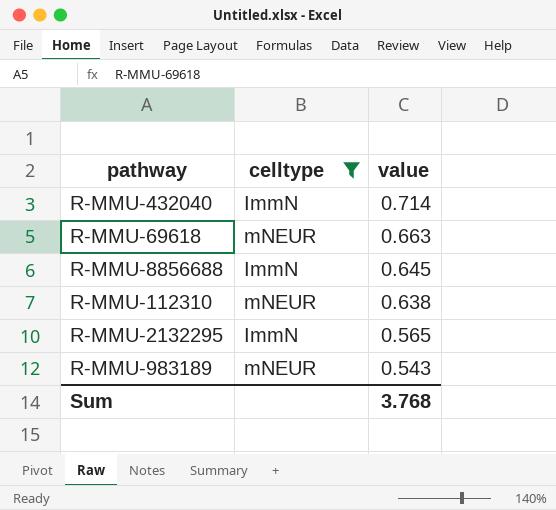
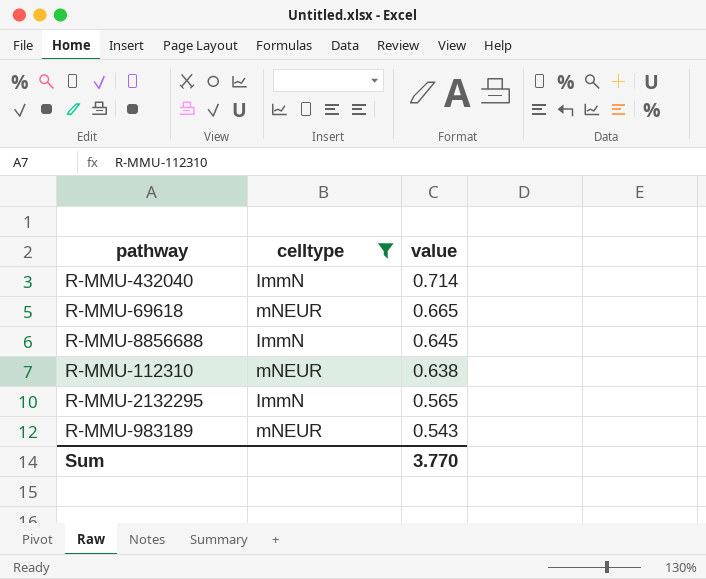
R-MMU-69618 | value: 0.663 -> 0.665
Sum | value: 3.768 -> 3.770

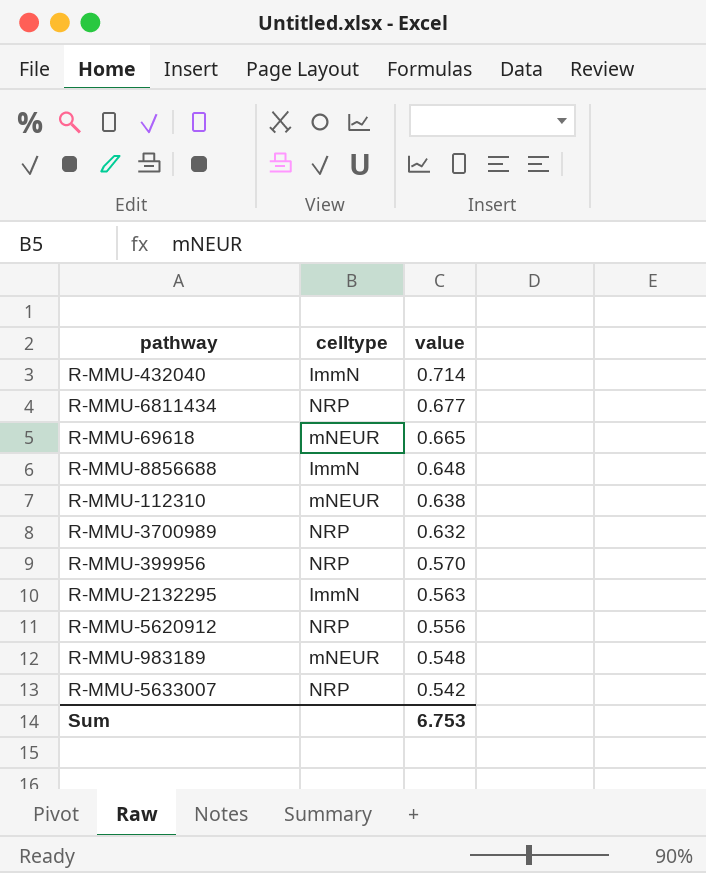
filter: celltype != NRP -> none
R-MMU-8856688 | value: 0.645 -> 0.648
R-MMU-2132295 | value: 0.565 -> 0.563
R-MMU-983189 | value: 0.543 -> 0.548
Sum | value: 3.770 -> 6.753

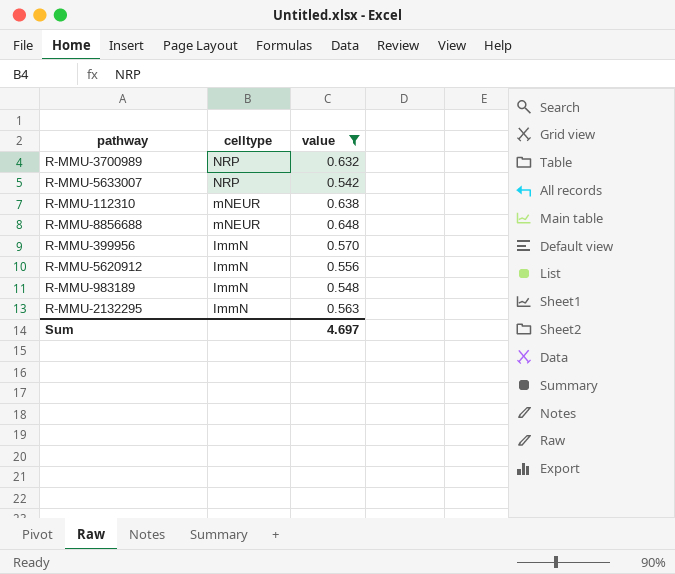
filter: none -> value <= 0.648
row order: value descending -> celltype descending
R-MMU-8856688 | celltype: ImmN -> mNEUR
R-MMU-399956 | celltype: NRP -> ImmN
R-MMU-5620912 | celltype: NRP -> ImmN
R-MMU-983189 | celltype: mNEUR -> ImmN
Sum | value: 6.753 -> 4.697

